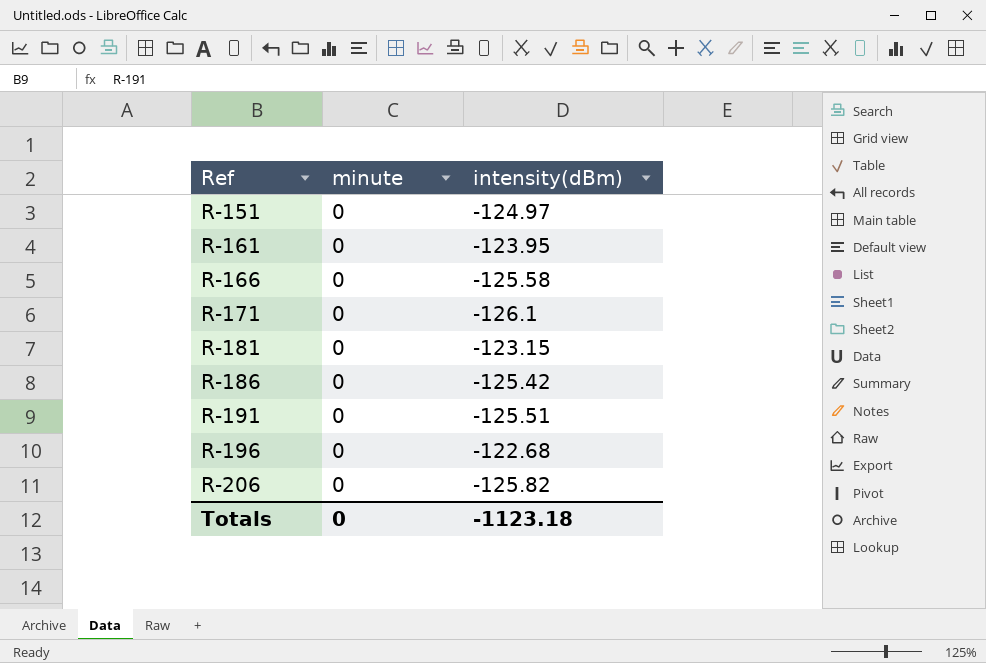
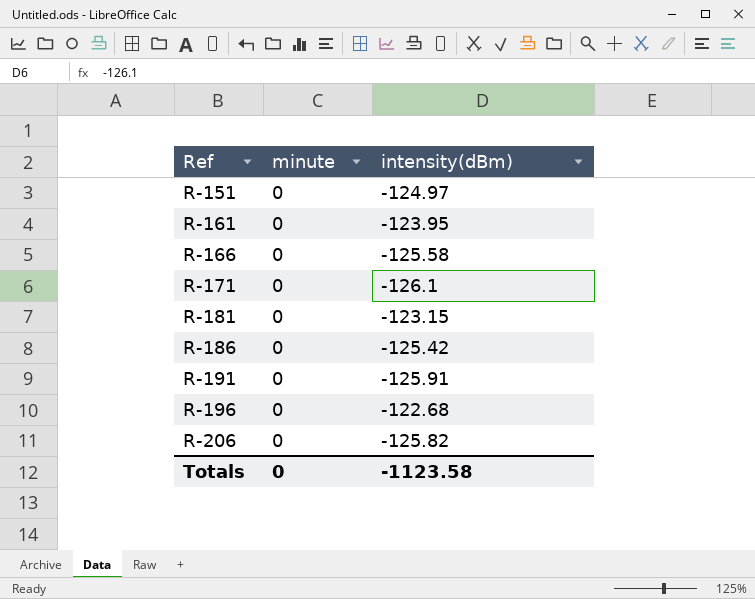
R-191 | intensity(dBm): -125.51 -> -125.91
Totals | intensity(dBm): -1123.18 -> -1123.58

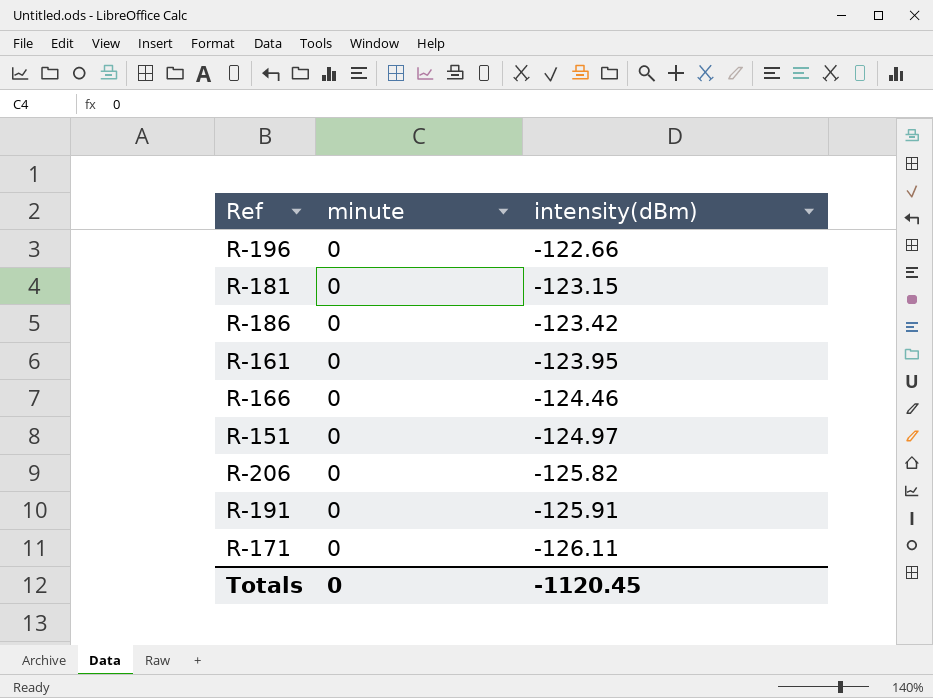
row order: Ref ascending -> intensity(dBm) descending
R-196 | intensity(dBm): -122.68 -> -122.66
R-186 | intensity(dBm): -125.42 -> -123.42
R-166 | intensity(dBm): -125.58 -> -124.46
R-171 | intensity(dBm): -126.1 -> -126.11
Totals | intensity(dBm): -1123.58 -> -1120.45

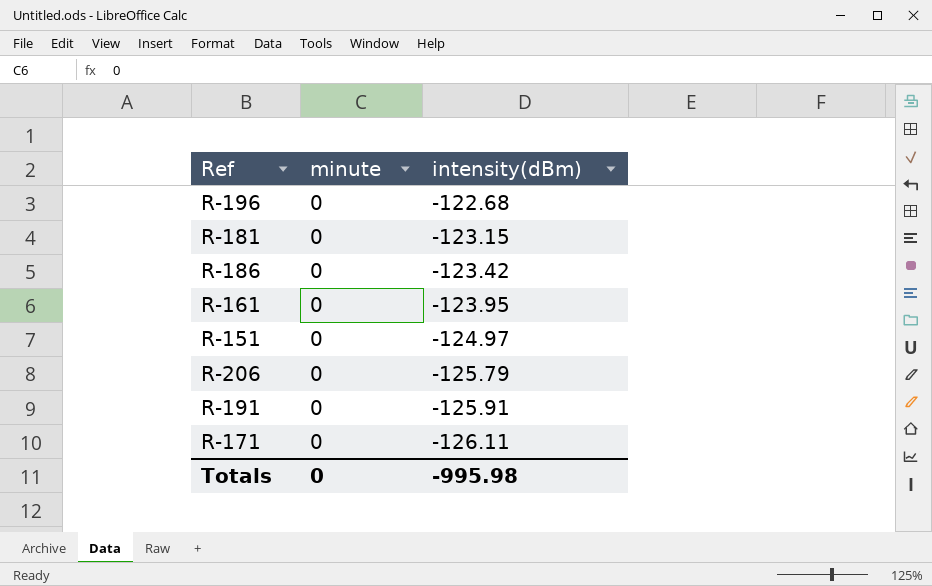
row R-166: 0 | -124.46 -> none
R-196 | intensity(dBm): -122.66 -> -122.68
R-206 | intensity(dBm): -125.82 -> -125.79
Totals | intensity(dBm): -1120.45 -> -995.98

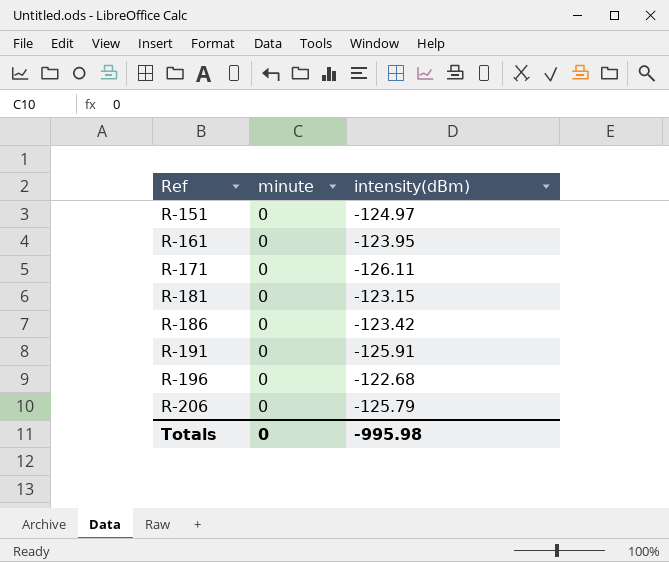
row order: intensity(dBm) descending -> Ref ascending

